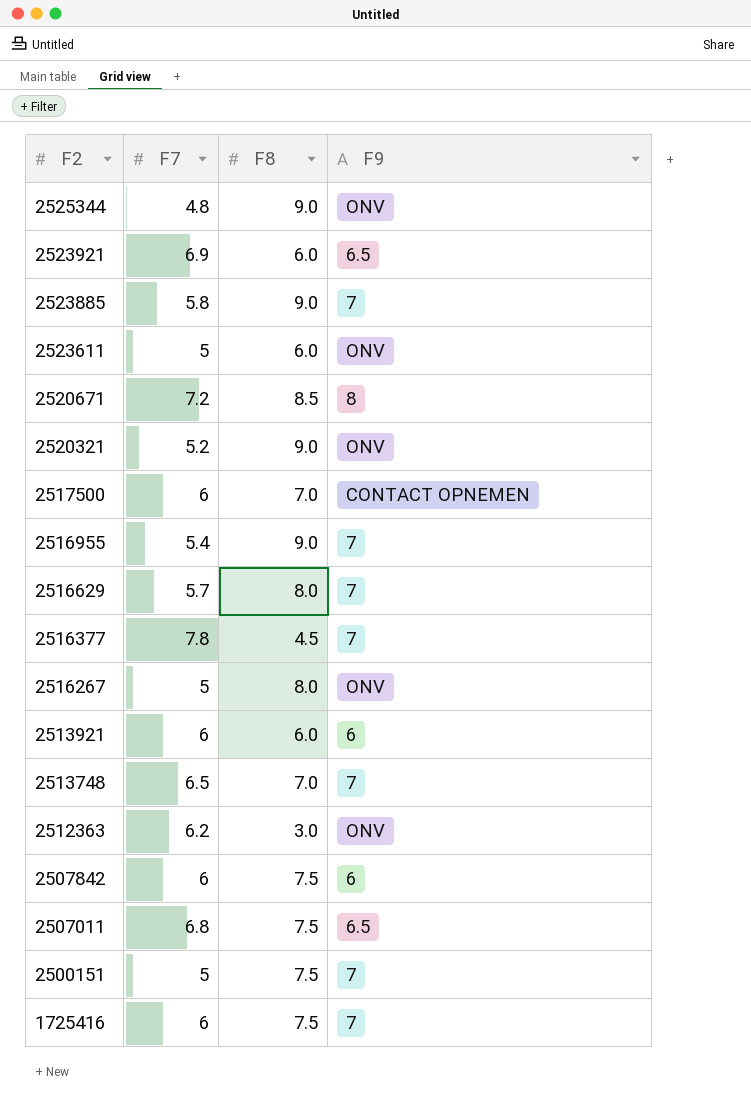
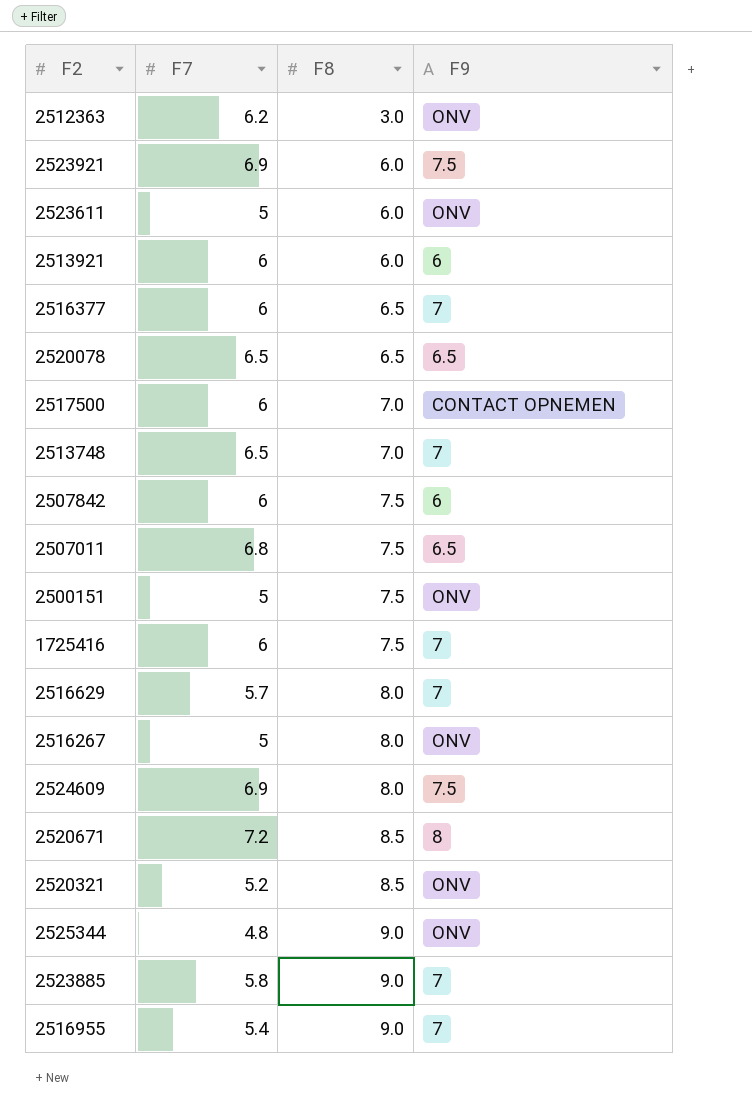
row order: F2 descending -> F8 ascending
2523921 | F9: 6.5 -> 7.5
2516377 | F7: 7.8 -> 6
2516377 | F8: 4.5 -> 6.5
row 2520078: none -> 6.5 | 6.5 | 6.5
2500151 | F9: 7 -> ONV
row 2524609: none -> 6.9 | 8.0 | 7.5
2520321 | F8: 9.0 -> 8.5

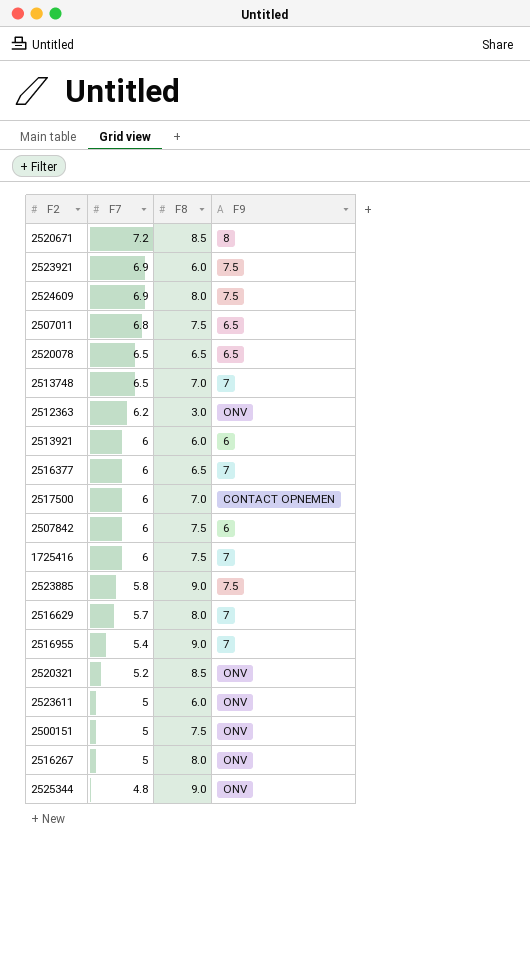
row order: F8 ascending -> F7 descending
2523885 | F9: 7 -> 7.5

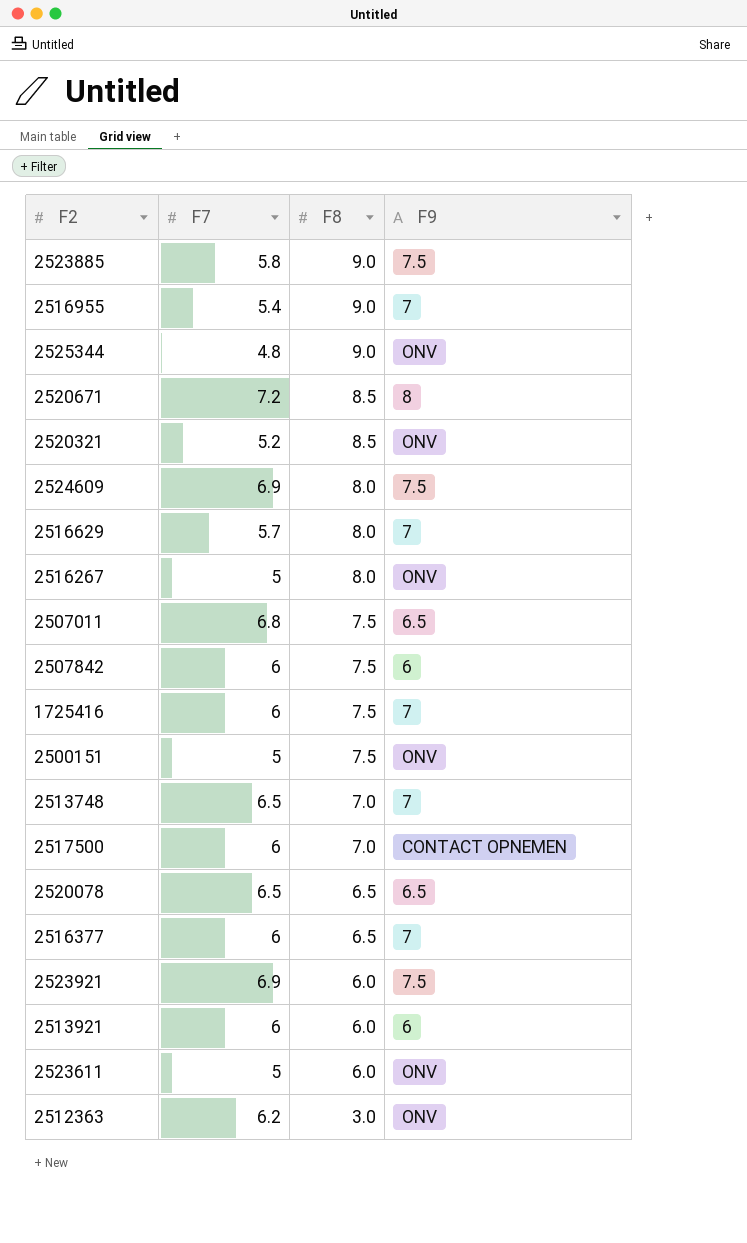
row order: F7 descending -> F8 descending

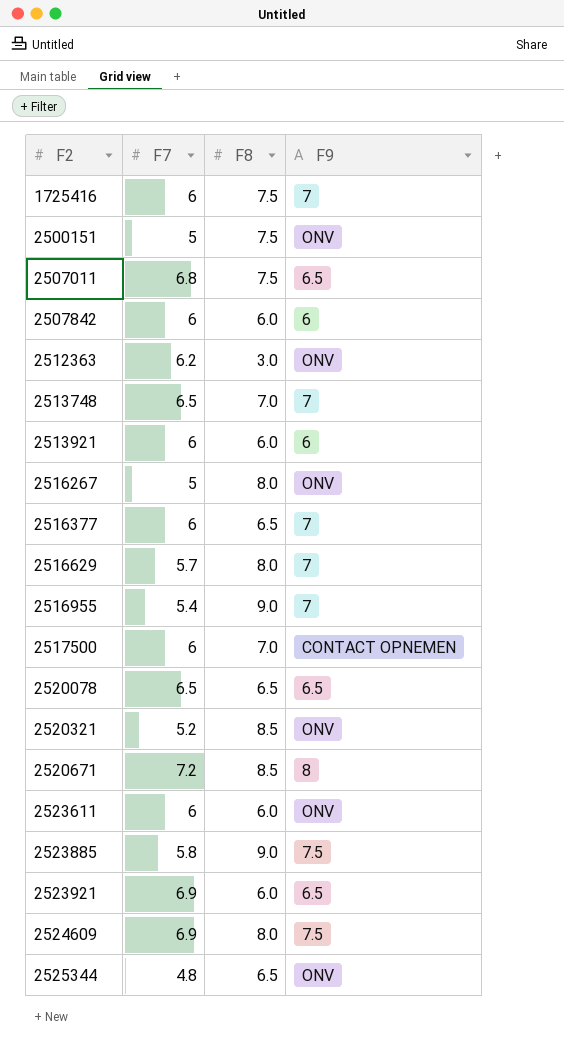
row order: F8 descending -> F2 ascending
2507842 | F8: 7.5 -> 6.0
2523611 | F7: 5 -> 6
2523921 | F9: 7.5 -> 6.5
2525344 | F8: 9.0 -> 6.5

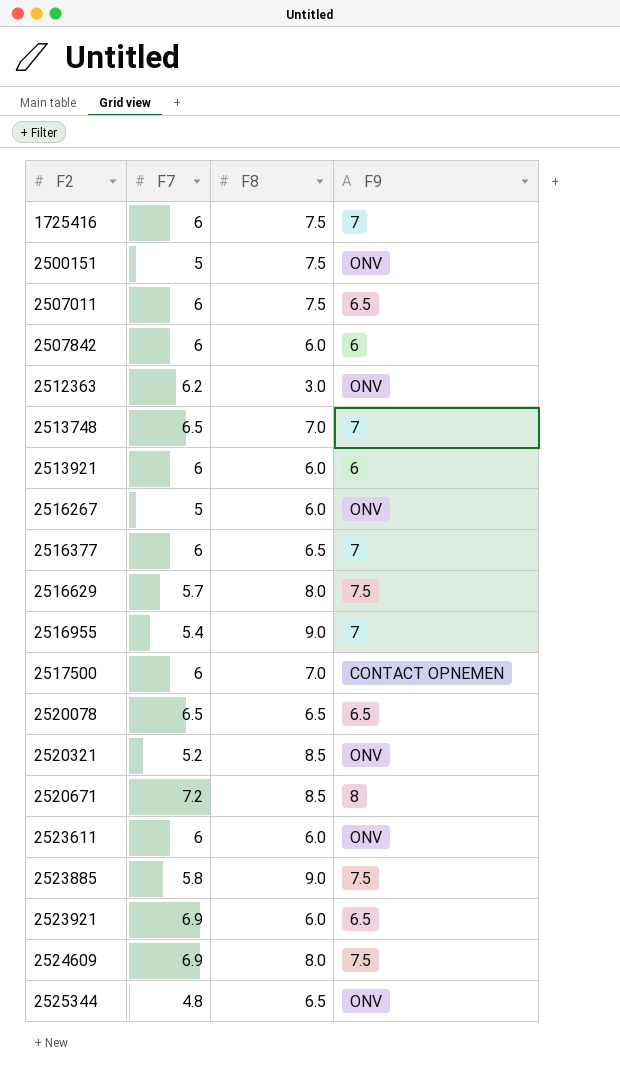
2507011 | F7: 6.8 -> 6
2516267 | F8: 8.0 -> 6.0
2516629 | F9: 7 -> 7.5

